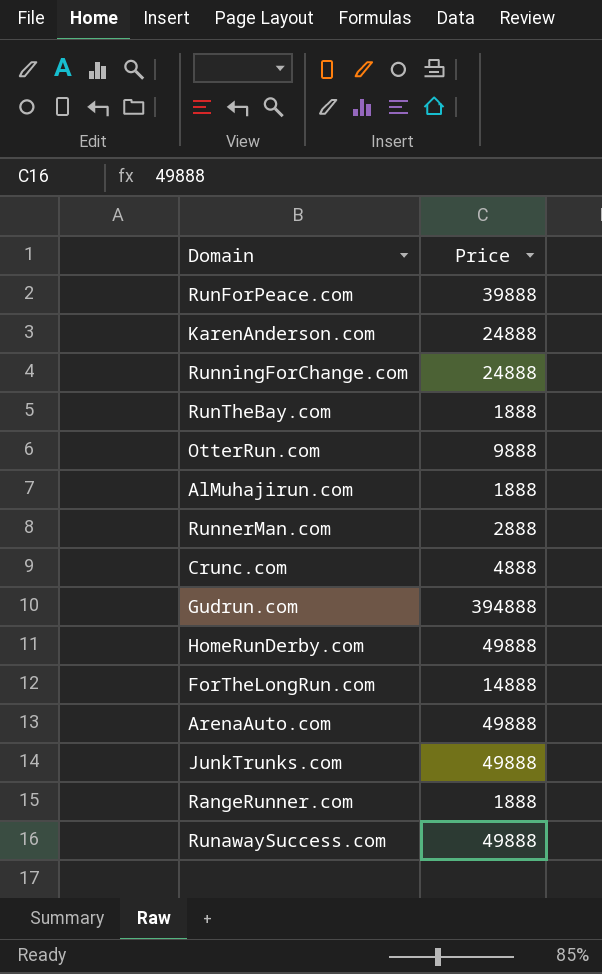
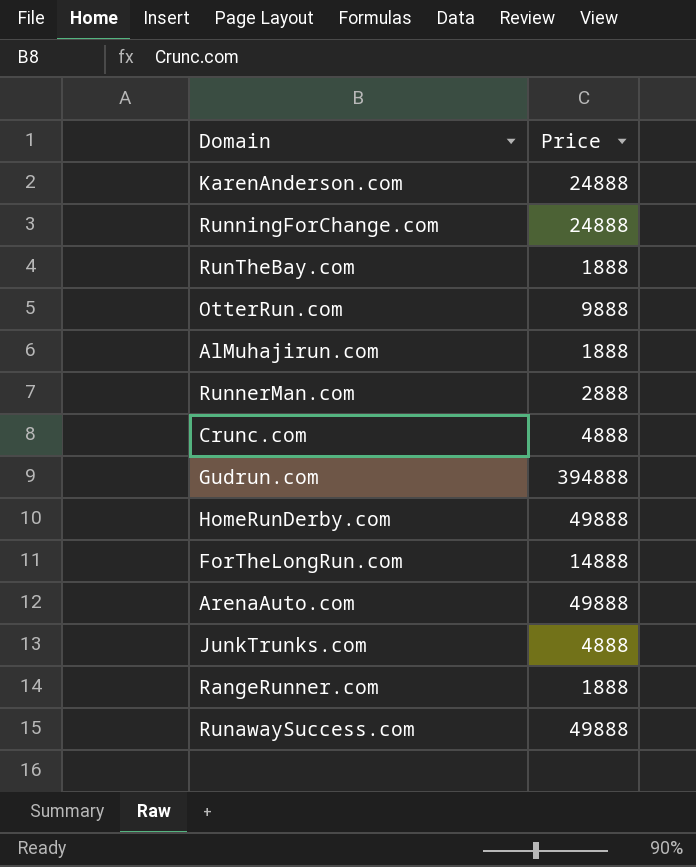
row RunForPeace.com: 39888 -> none
JunkTrunks.com | Price: 49888 -> 4888

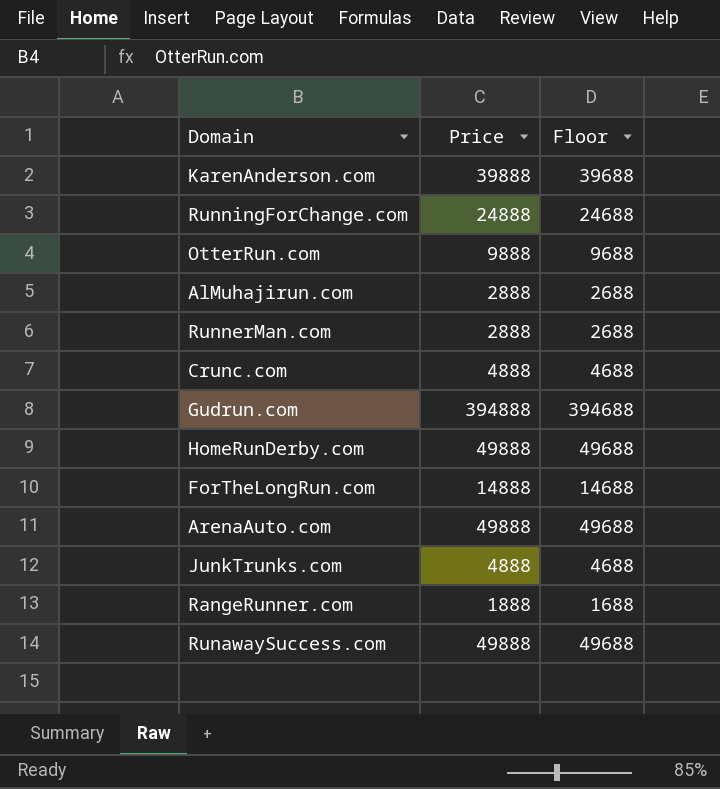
column Floor | formula: none -> [Price] - 200
row RunTheBay.com: 1888 -> none
KarenAnderson.com | Price: 24888 -> 39888
AlMuhajirun.com | Price: 1888 -> 2888

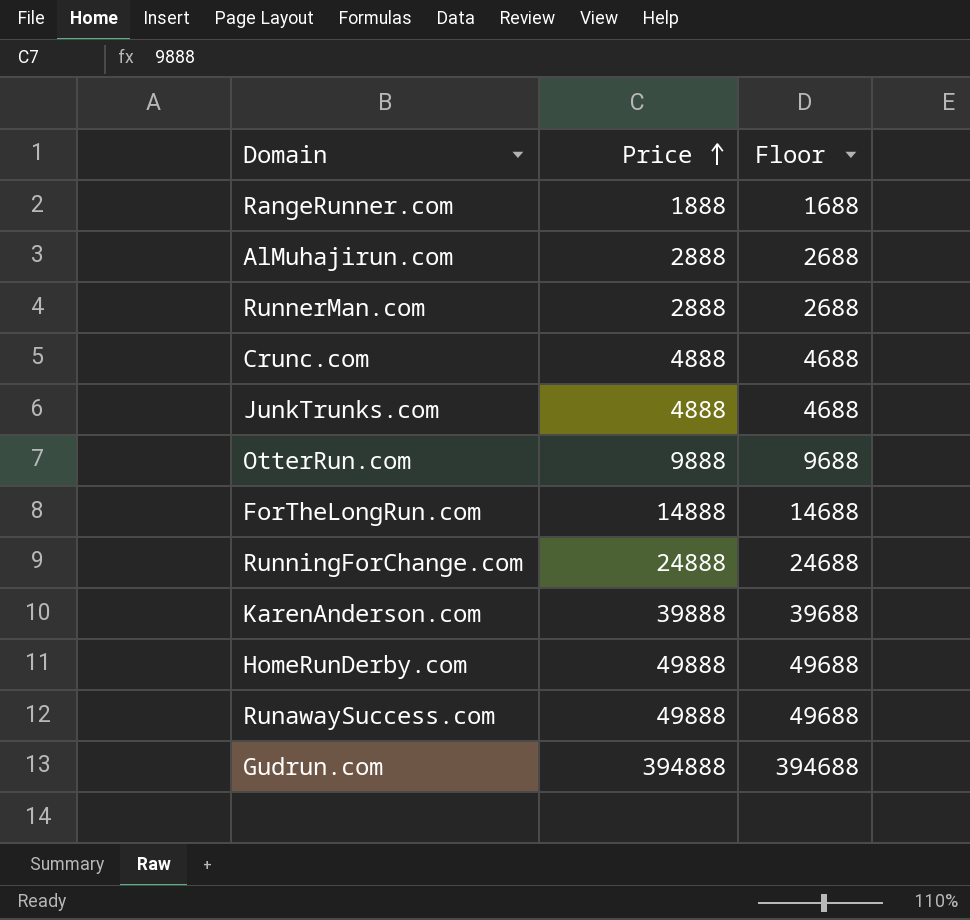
row order: none -> Price ascending
row ArenaAuto.com: 49888 | 49688 -> none

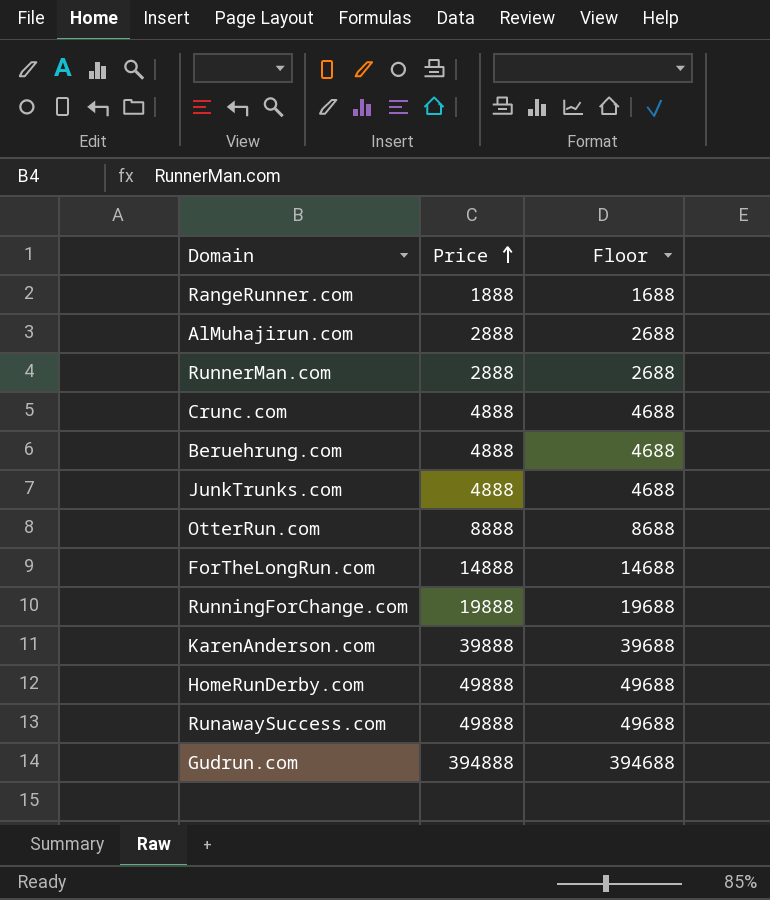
row Beruehrung.com: none -> 4888 | 4688
OtterRun.com | Price: 9888 -> 8888
OtterRun.com | Floor: 9688 -> 8688
RunningForChange.com | Price: 24888 -> 19888
RunningForChange.com | Floor: 24688 -> 19688

